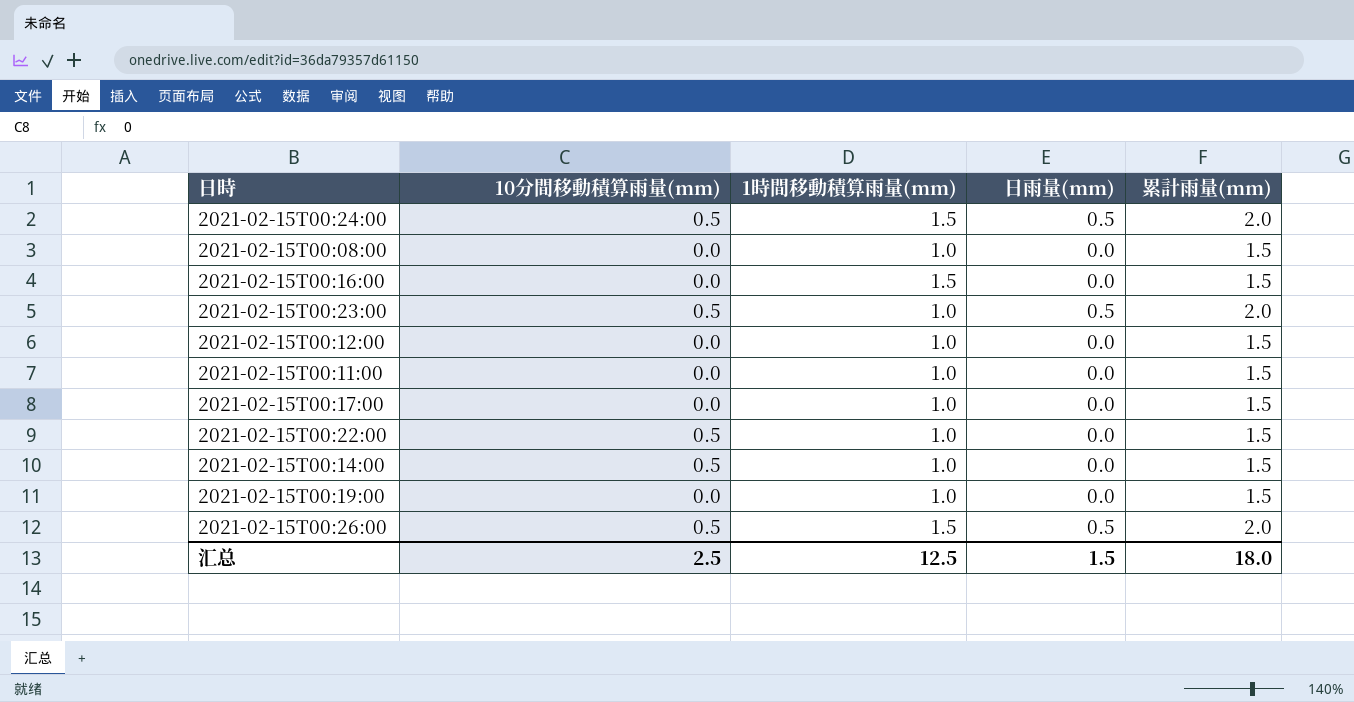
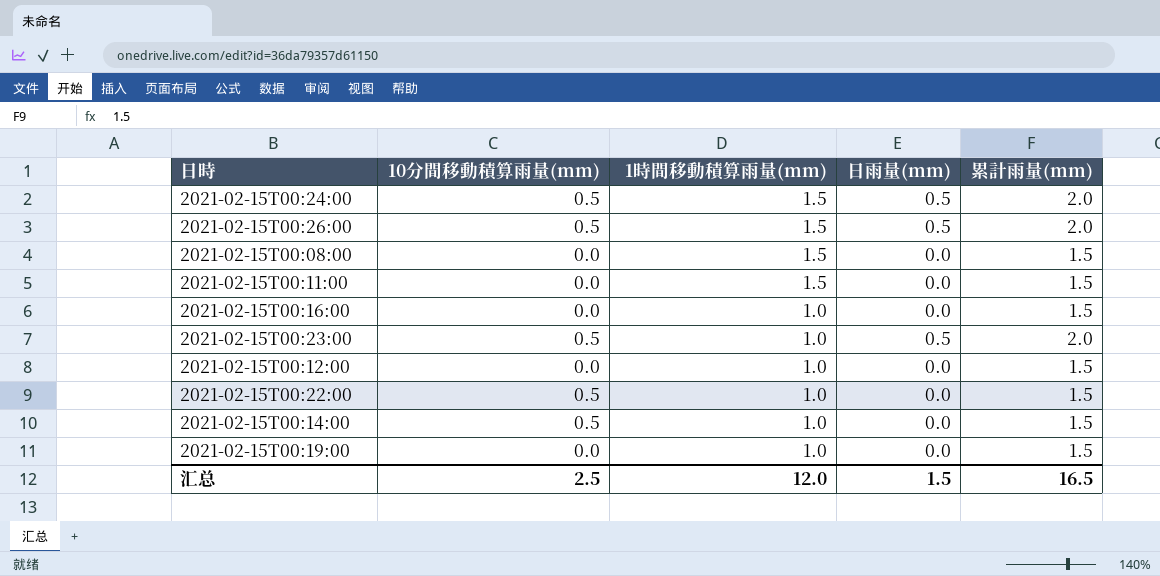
row order: none -> 1時間移動積算雨量(mm) descending
row 2021-02-15T00:17:00: 0.0 | 1.0 | 0.0 | 1.5 -> none
2021-02-15T00:08:00 | 1時間移動積算雨量(mm): 1.0 -> 1.5
2021-02-15T00:11:00 | 1時間移動積算雨量(mm): 1.0 -> 1.5
2021-02-15T00:16:00 | 1時間移動積算雨量(mm): 1.5 -> 1.0
汇总 | 1時間移動積算雨量(mm): 12.5 -> 12.0
汇总 | 累計雨量(mm): 18.0 -> 16.5

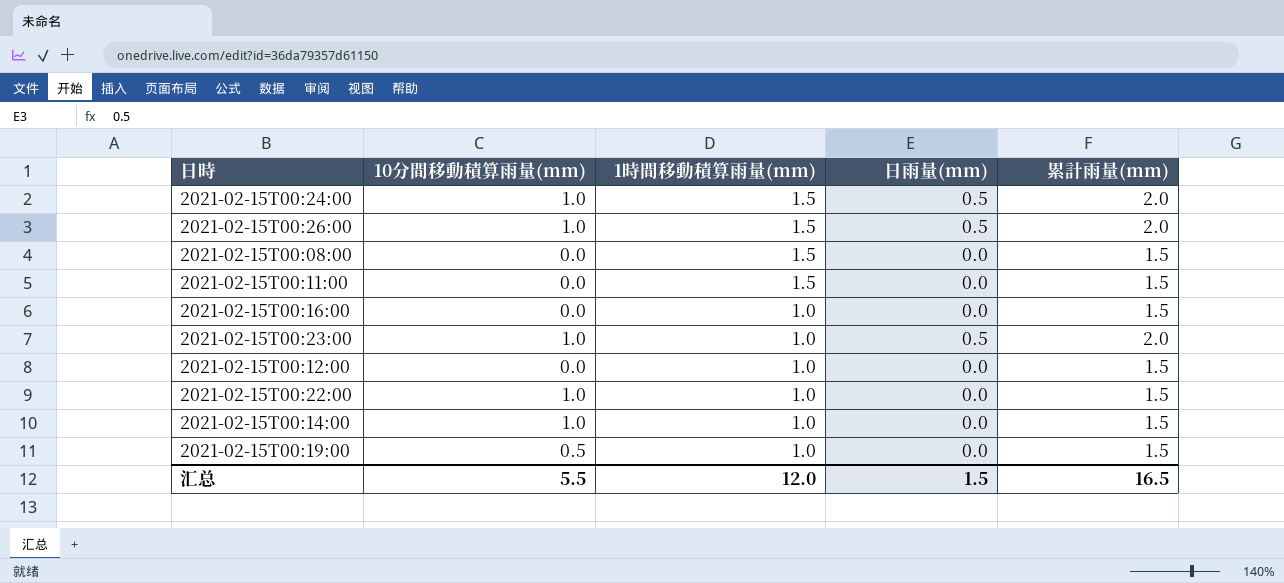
2021-02-15T00:24:00 | 10分間移動積算雨量(mm): 0.5 -> 1.0
2021-02-15T00:26:00 | 10分間移動積算雨量(mm): 0.5 -> 1.0
2021-02-15T00:23:00 | 10分間移動積算雨量(mm): 0.5 -> 1.0
2021-02-15T00:22:00 | 10分間移動積算雨量(mm): 0.5 -> 1.0
2021-02-15T00:14:00 | 10分間移動積算雨量(mm): 0.5 -> 1.0
2021-02-15T00:19:00 | 10分間移動積算雨量(mm): 0.0 -> 0.5
汇总 | 10分間移動積算雨量(mm): 2.5 -> 5.5

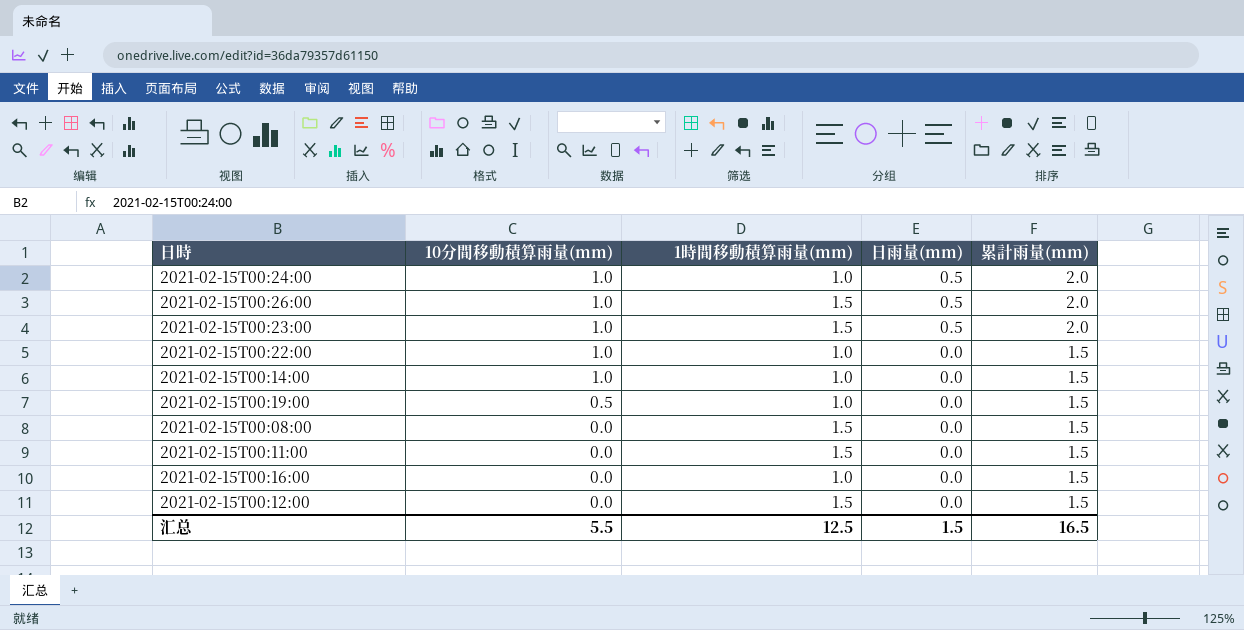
row order: 1時間移動積算雨量(mm) descending -> 10分間移動積算雨量(mm) descending
2021-02-15T00:24:00 | 1時間移動積算雨量(mm): 1.5 -> 1.0
2021-02-15T00:23:00 | 1時間移動積算雨量(mm): 1.0 -> 1.5
2021-02-15T00:12:00 | 1時間移動積算雨量(mm): 1.0 -> 1.5
汇总 | 1時間移動積算雨量(mm): 12.0 -> 12.5

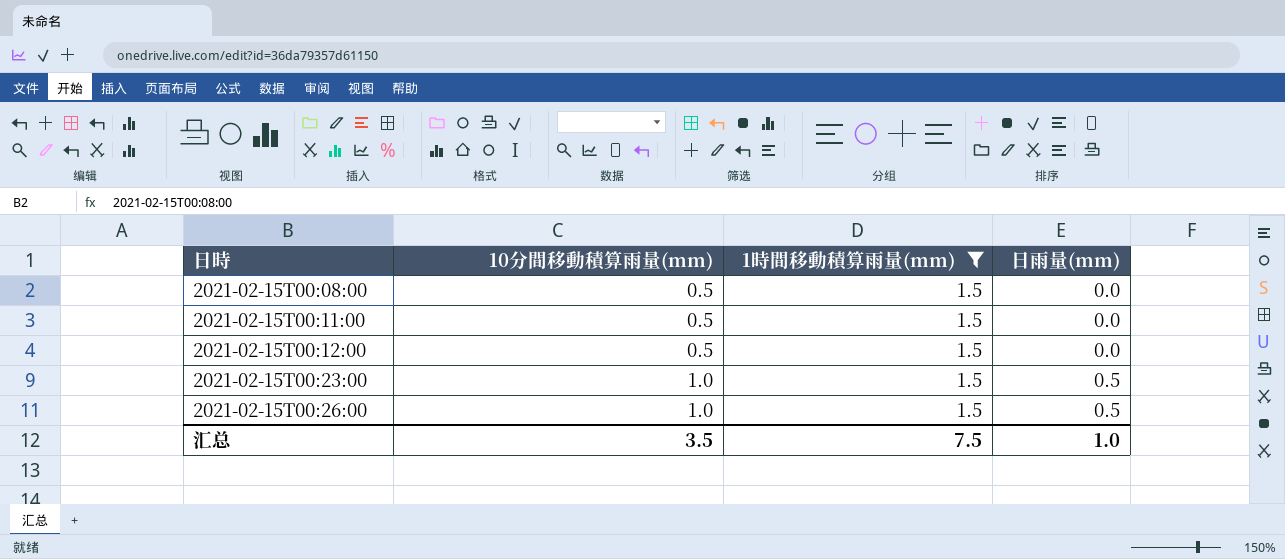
filter: none -> 1時間移動積算雨量(mm) = 1.5
row order: 10分間移動積算雨量(mm) descending -> 日時 ascending
column 累計雨量(mm) | position: 5 -> none
2021-02-15T00:08:00 | 10分間移動積算雨量(mm): 0.0 -> 0.5
2021-02-15T00:11:00 | 10分間移動積算雨量(mm): 0.0 -> 0.5
2021-02-15T00:12:00 | 10分間移動積算雨量(mm): 0.0 -> 0.5
汇总 | 10分間移動積算雨量(mm): 5.5 -> 3.5
汇总 | 1時間移動積算雨量(mm): 12.5 -> 7.5
汇总 | 日雨量(mm): 1.5 -> 1.0

